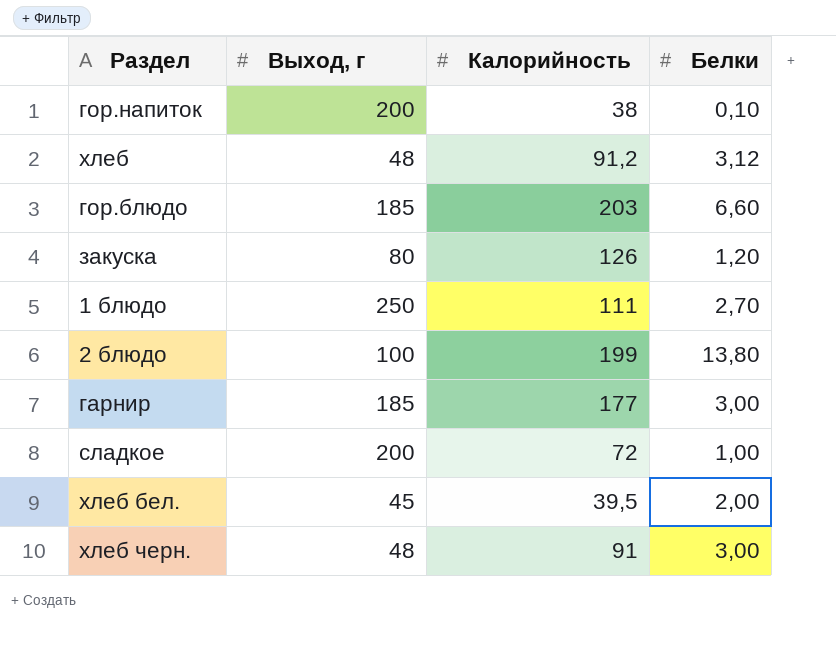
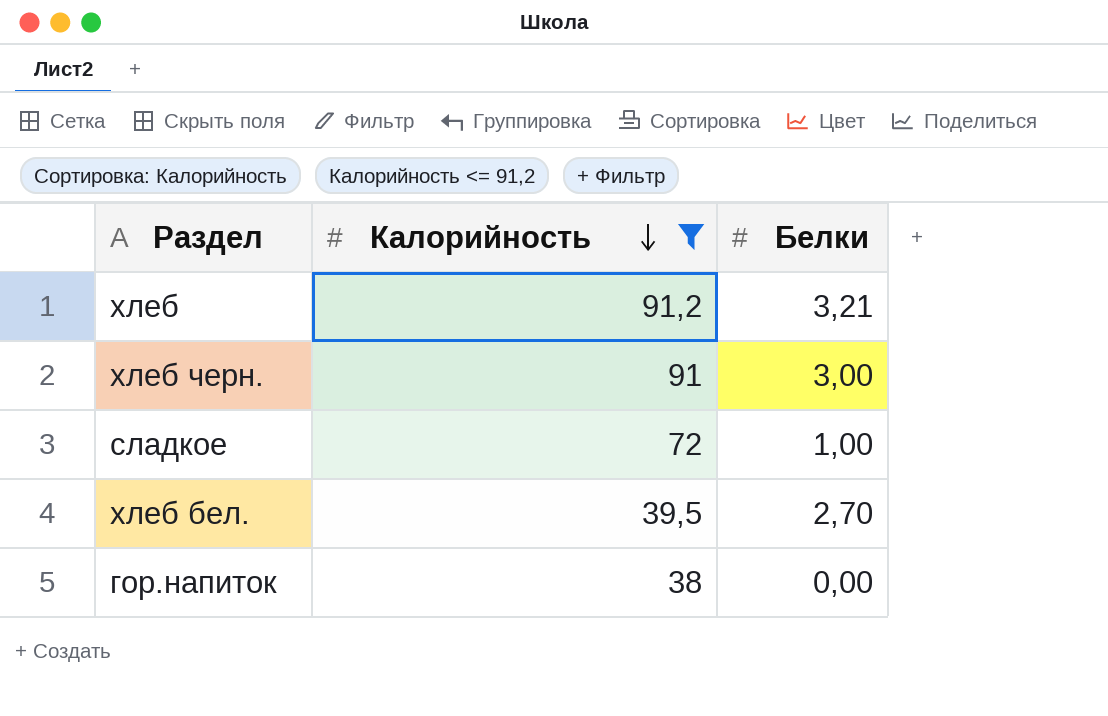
filter: none -> Калорийность <= 91,2
row order: none -> Калорийность descending
column Выход, г | position: 2 -> none
хлеб | Белки: 3,12 -> 3,21
хлеб бел. | Белки: 2,00 -> 2,70
гор.напиток | Белки: 0,10 -> 0,00

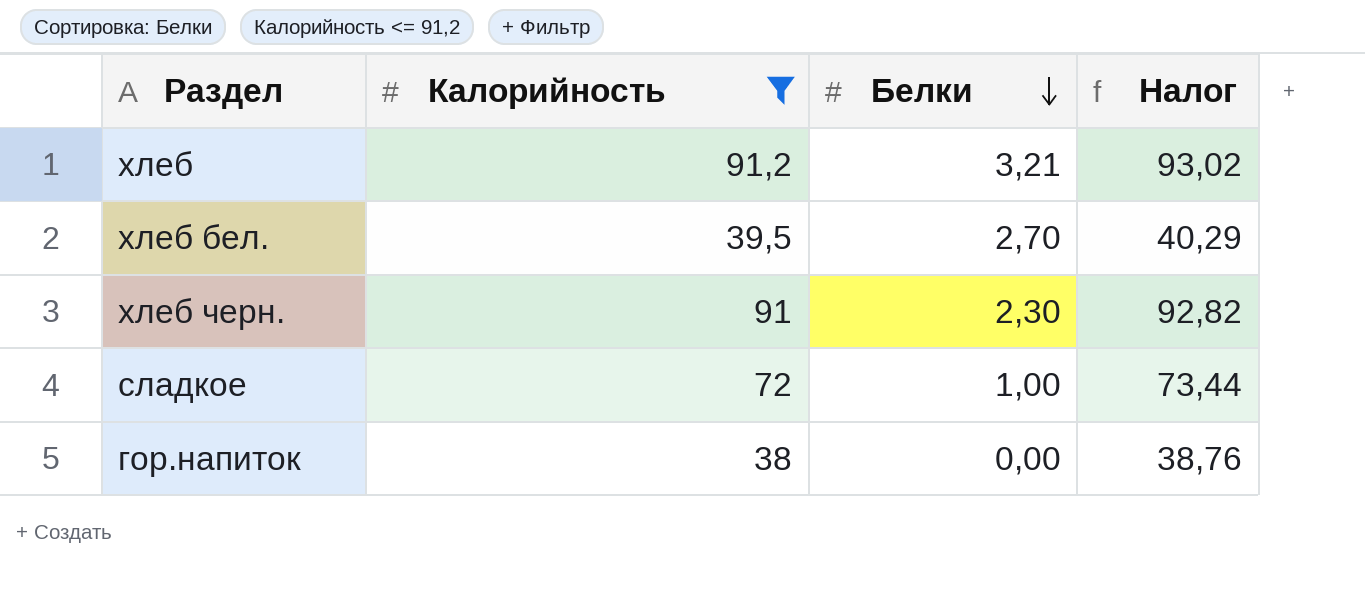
row order: Калорийность descending -> Белки descending
column Налог | formula: none -> [Калорийность] * 1,02
хлеб черн. | Белки: 3,00 -> 2,30

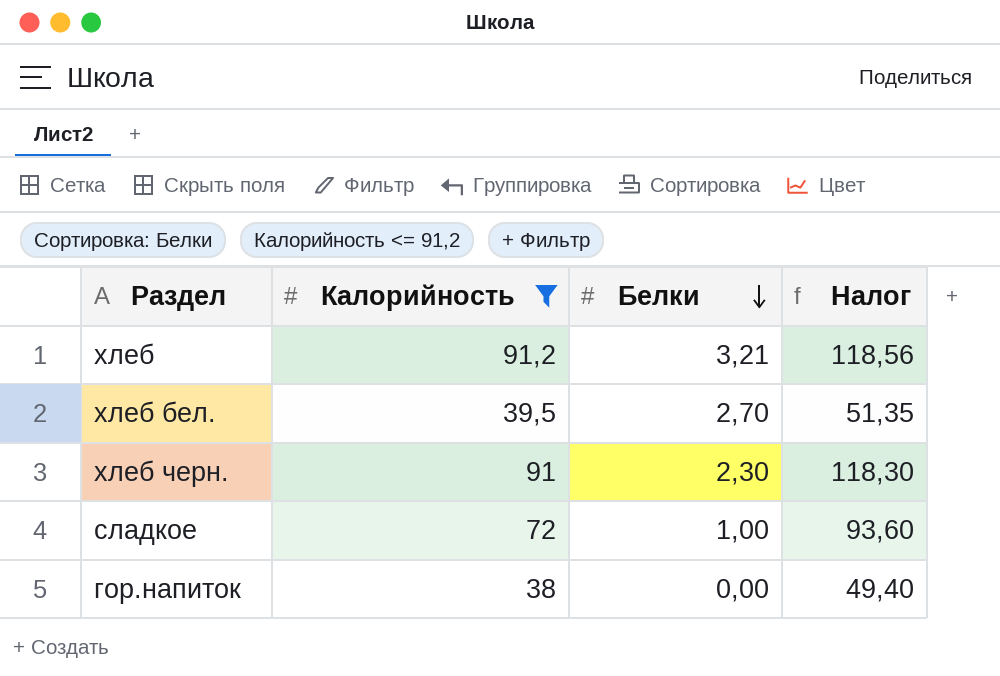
column Налог | formula: [Калорийность] * 1,02 -> [Калорийность] * 1,3

